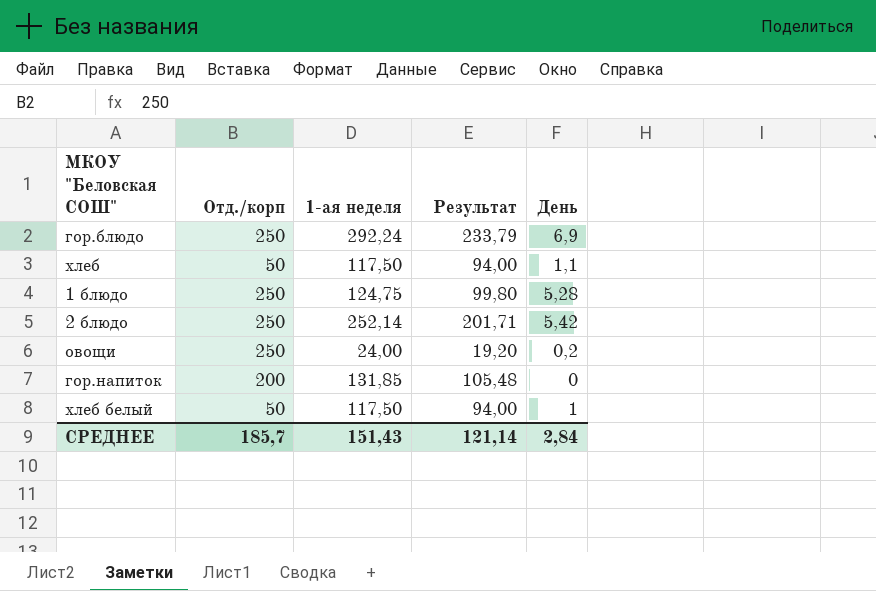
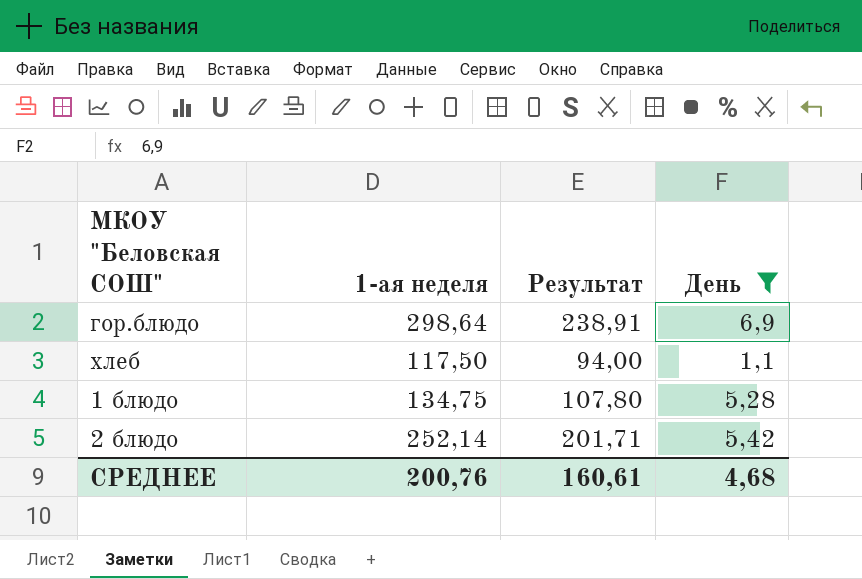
filter: none -> День >= 1,1
column Отд./корп | position: 2 -> none
гор.блюдо | 1-ая неделя: 292,24 -> 298,64
гор.блюдо | Результат: 233,79 -> 238,91
1 блюдо | 1-ая неделя: 124,75 -> 134,75
1 блюдо | Результат: 99,80 -> 107,80
СРЕДНЕЕ | 1-ая неделя: 151,43 -> 200,76
СРЕДНЕЕ | Результат: 121,14 -> 160,61
СРЕДНЕЕ | День: 2,84 -> 4,68

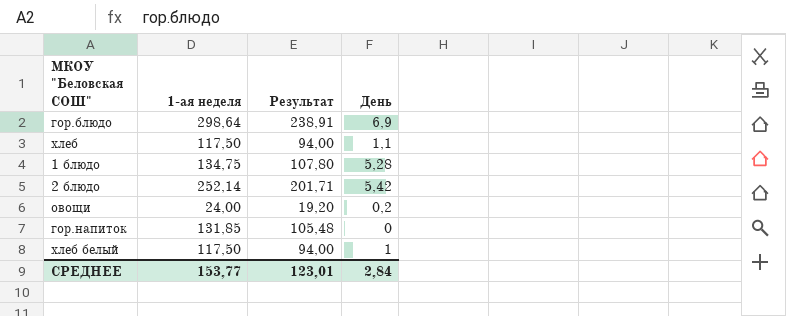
filter: День >= 1,1 -> none
СРЕДНЕЕ | 1-ая неделя: 200,76 -> 153,77
СРЕДНЕЕ | Результат: 160,61 -> 123,01
СРЕДНЕЕ | День: 4,68 -> 2,84

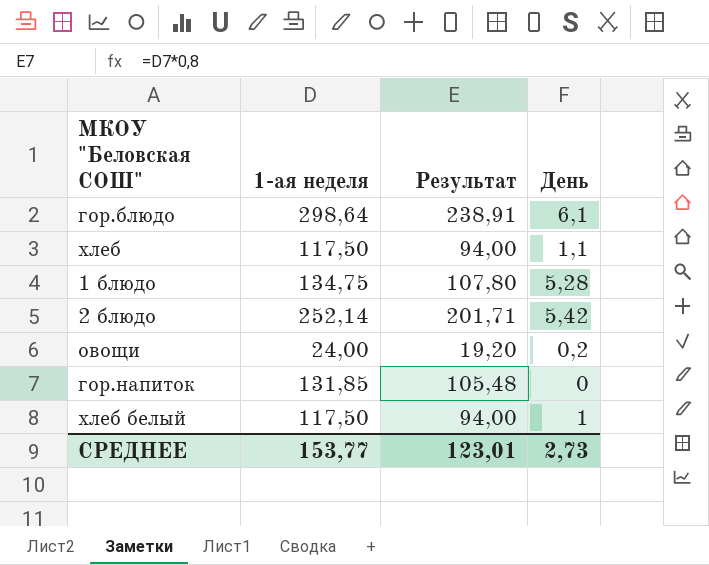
гор.блюдо | День: 6,9 -> 6,1
СРЕДНЕЕ | День: 2,84 -> 2,73

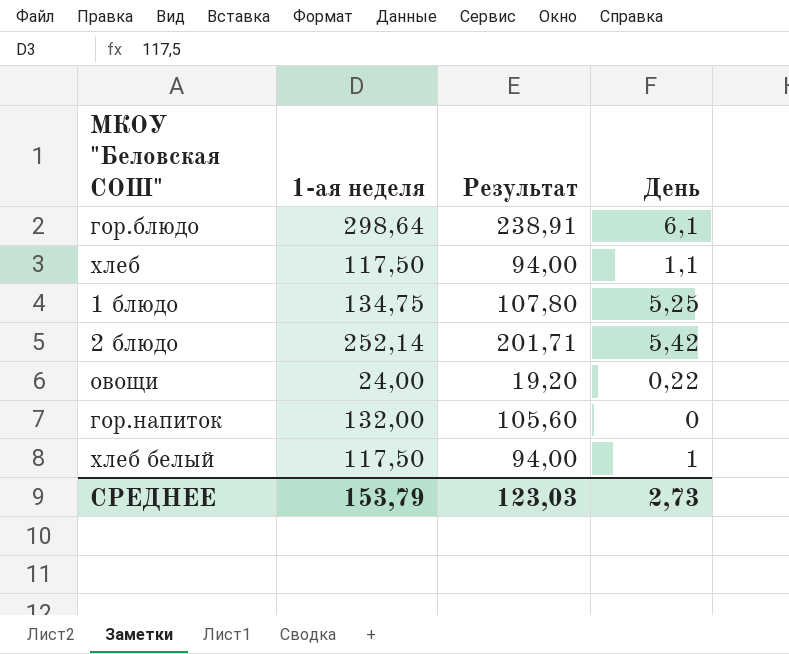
1 блюдо | День: 5,28 -> 5,25
овощи | День: 0,2 -> 0,22
гор.напиток | 1-ая неделя: 131,85 -> 132,00
гор.напиток | Результат: 105,48 -> 105,60
СРЕДНЕЕ | 1-ая неделя: 153,77 -> 153,79
СРЕДНЕЕ | Результат: 123,01 -> 123,03

